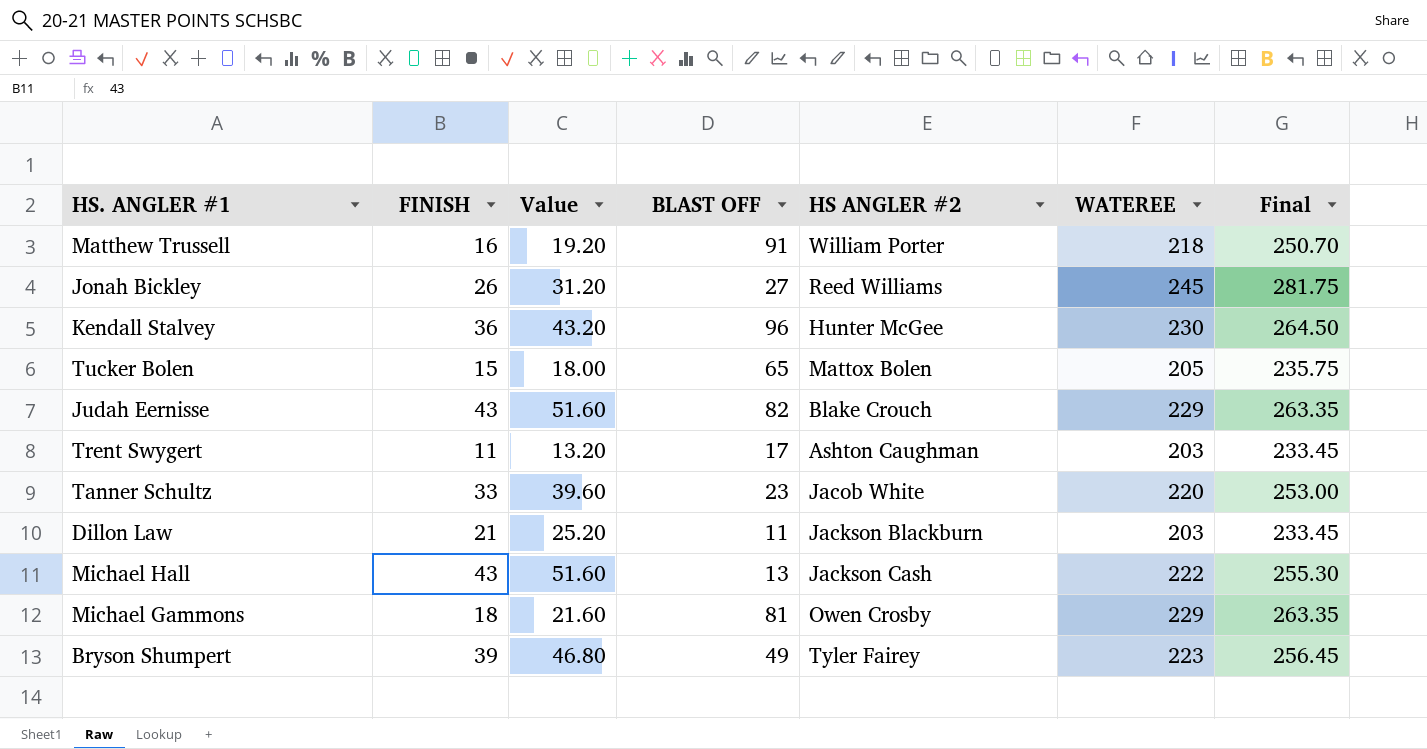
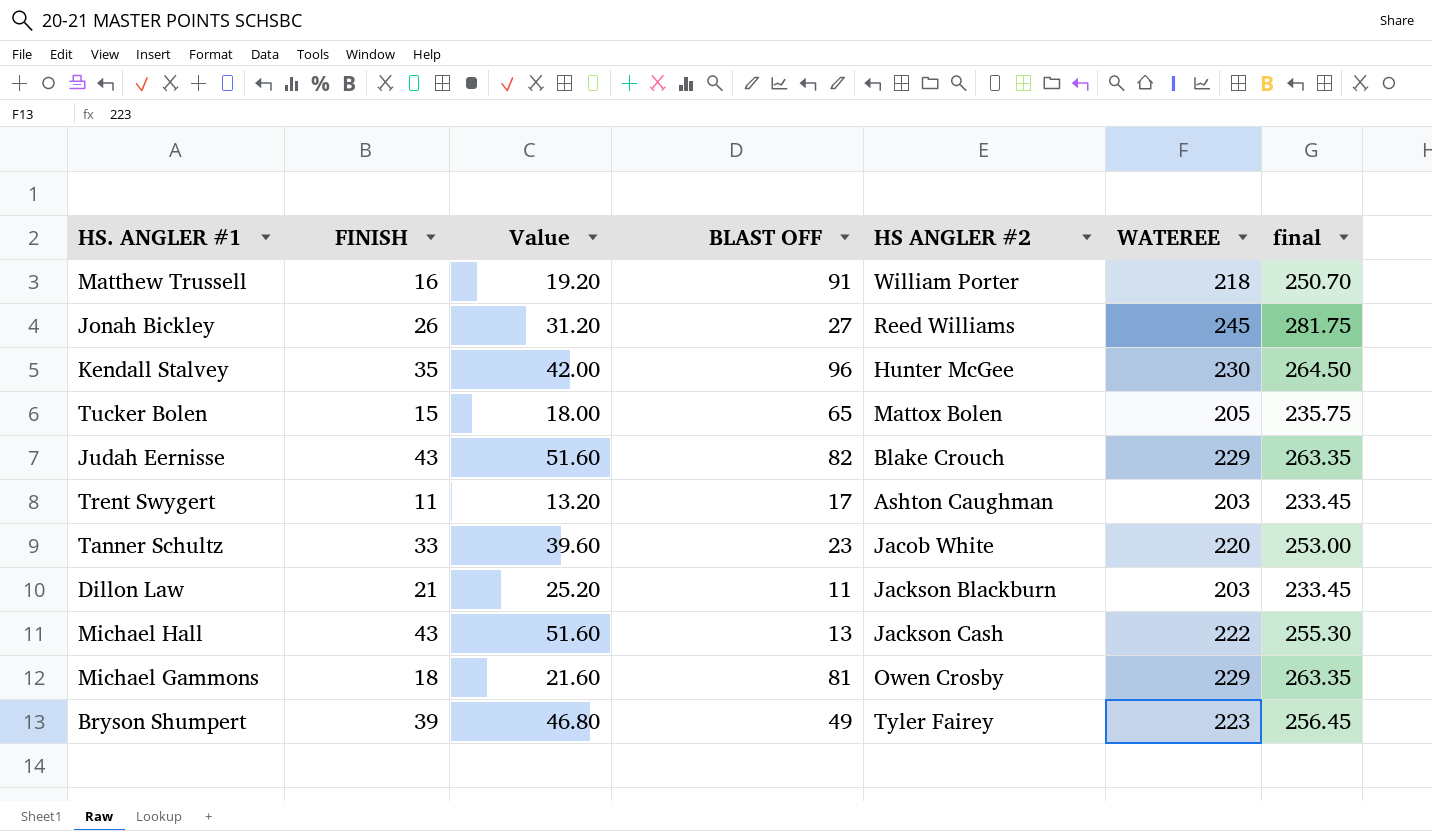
column name: Final -> final
Kendall Stalvey | FINISH: 36 -> 35
Kendall Stalvey | Value: 43.20 -> 42.00

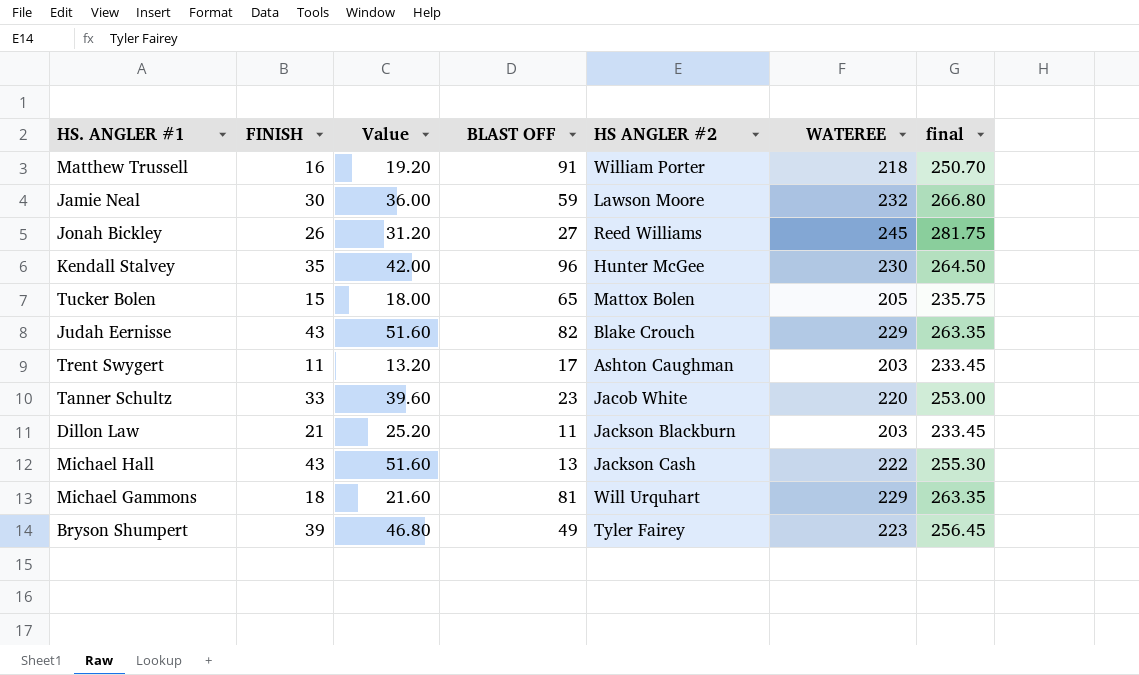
row Jamie Neal: none -> 30 | 36.00 | 59 | Lawson Moore | 232 | 266.80
Michael Gammons | HS ANGLER #2: Owen Crosby -> Will Urquhart

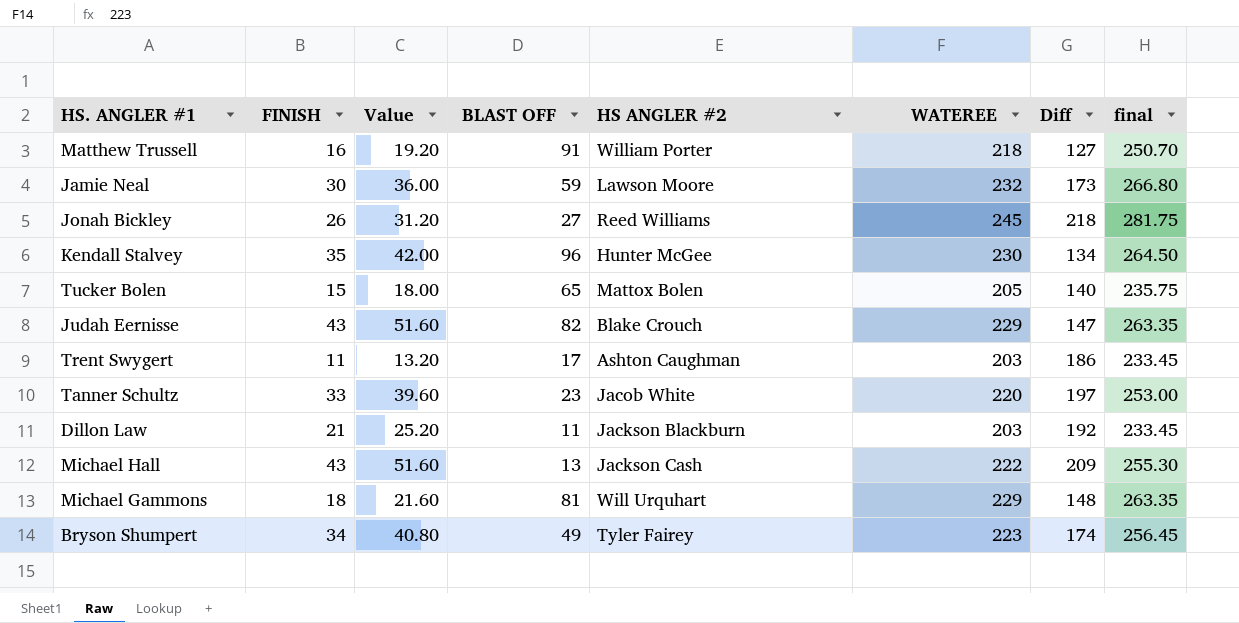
column Diff | formula: none -> [WATEREE] - [BLAST OFF]
Bryson Shumpert | FINISH: 39 -> 34
Bryson Shumpert | Value: 46.80 -> 40.80

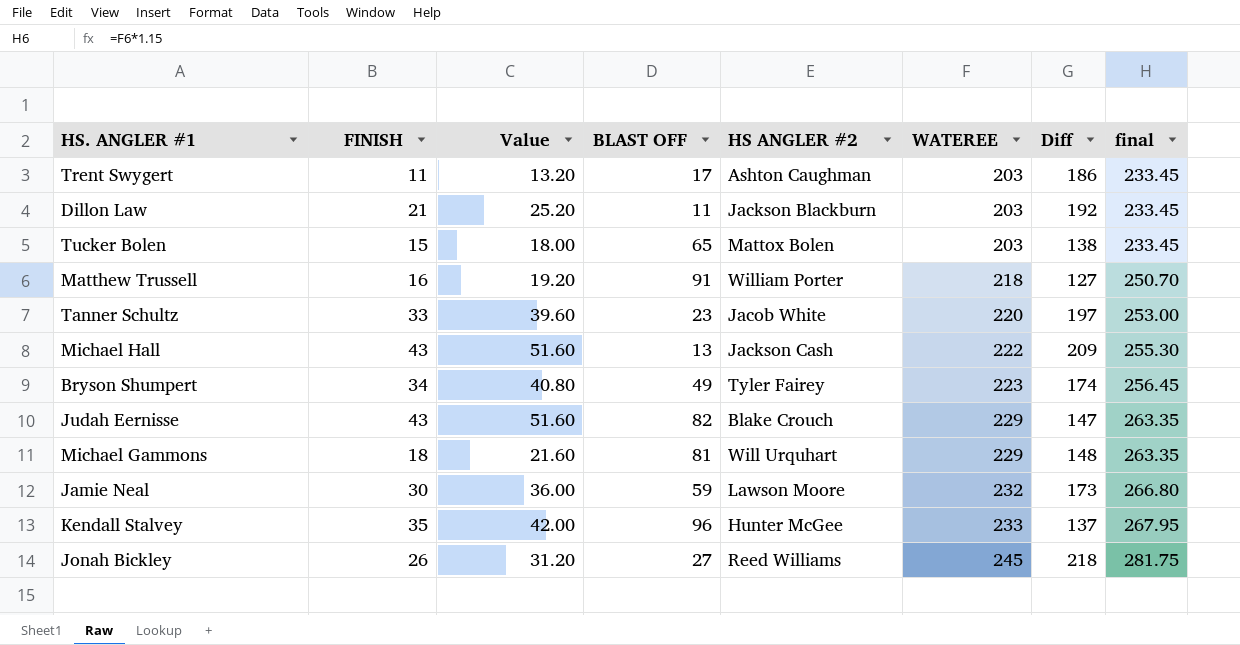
row order: none -> WATEREE ascending
Tucker Bolen | WATEREE: 205 -> 203
Tucker Bolen | Diff: 140 -> 138
Tucker Bolen | final: 235.75 -> 233.45
Kendall Stalvey | WATEREE: 230 -> 233
Kendall Stalvey | Diff: 134 -> 137
Kendall Stalvey | final: 264.50 -> 267.95

